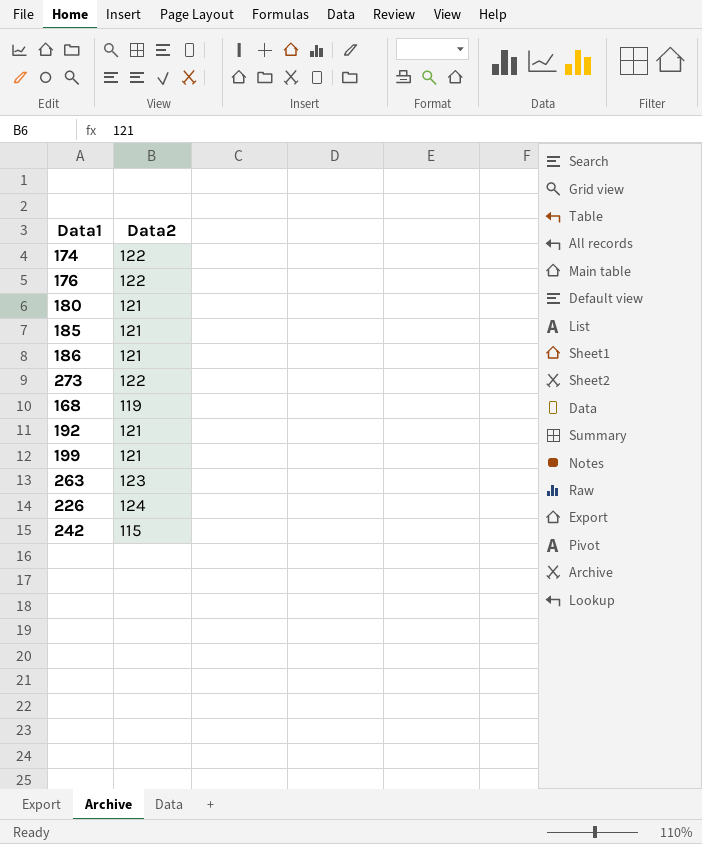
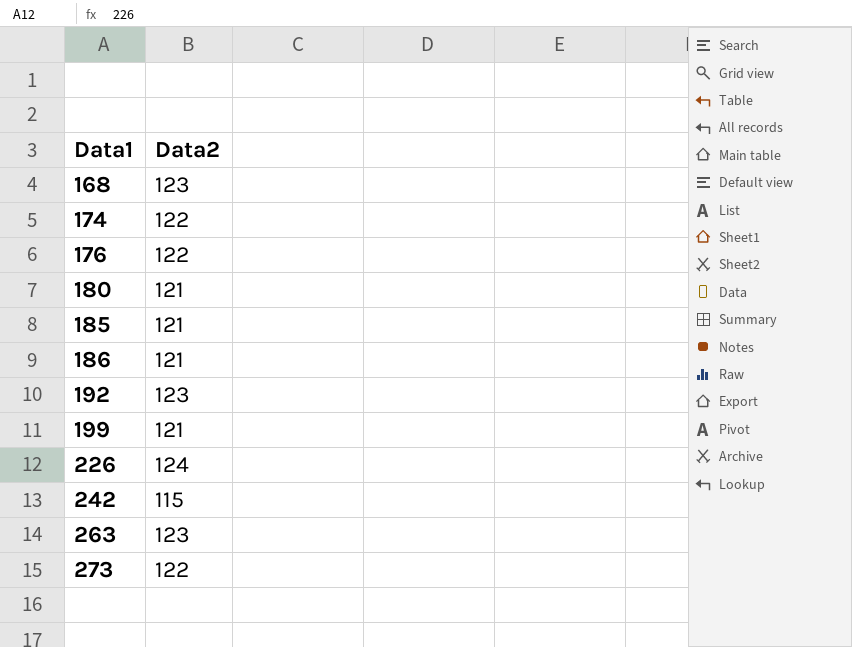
row order: none -> Data1 ascending
168 | Data2: 119 -> 123
192 | Data2: 121 -> 123

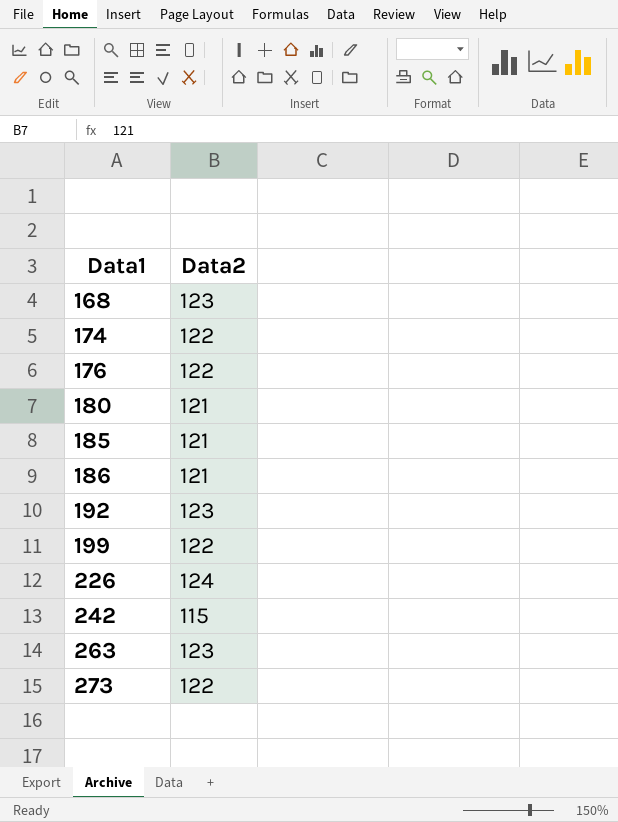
199 | Data2: 121 -> 122

